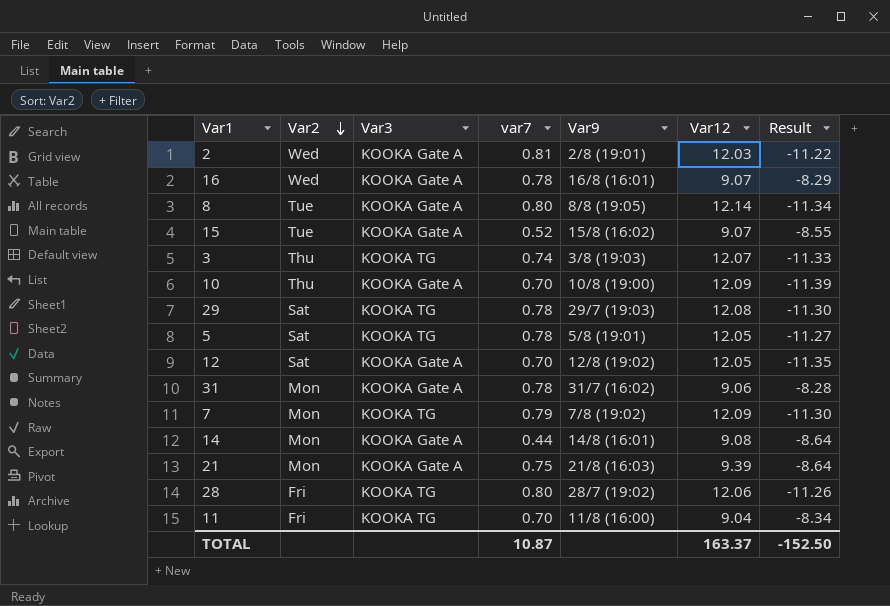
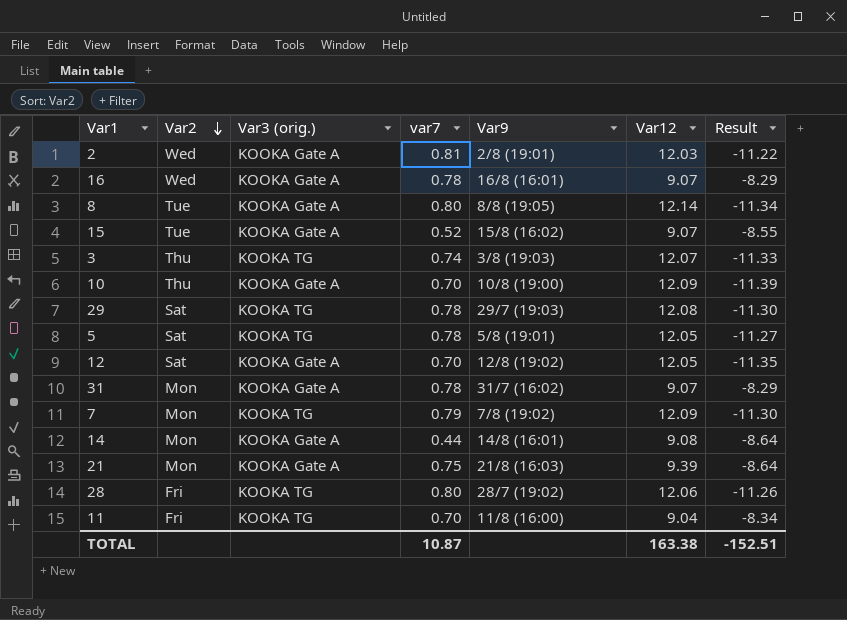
column name: Var3 -> Var3 (orig.)
31 | Var12: 9.06 -> 9.07
31 | Result: -8.28 -> -8.29
TOTAL | Var12: 163.37 -> 163.38
TOTAL | Result: -152.50 -> -152.51

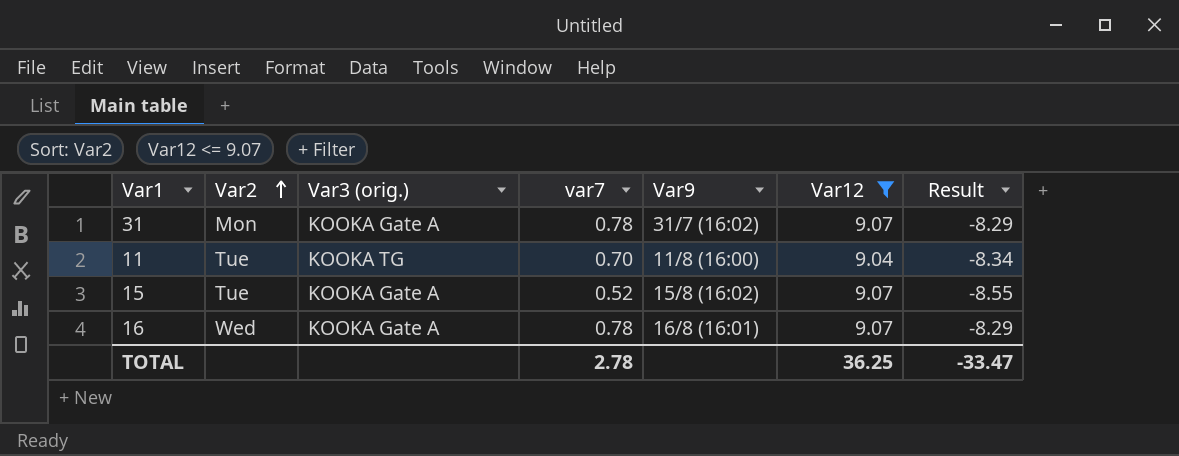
filter: none -> Var12 <= 9.07
row order: Var2 descending -> Var2 ascending
11 | Var2: Fri -> Tue
TOTAL | var7: 10.87 -> 2.78
TOTAL | Var12: 163.38 -> 36.25
TOTAL | Result: -152.51 -> -33.47

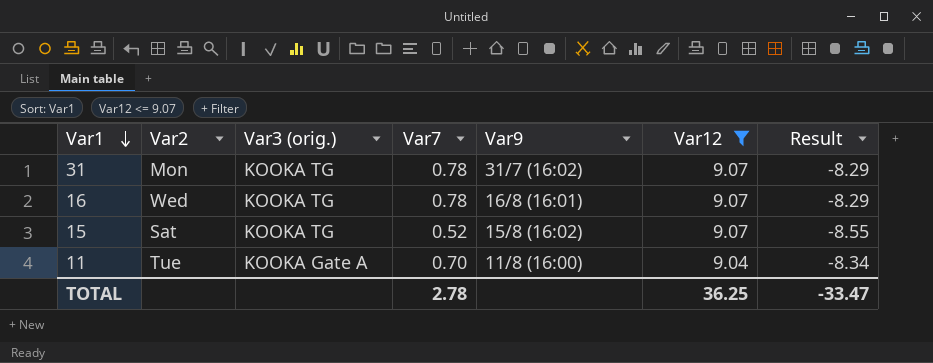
row order: Var2 ascending -> Var1 descending
column name: var7 -> Var7
31 | Var3 (orig.): KOOKA Gate A -> KOOKA TG
16 | Var3 (orig.): KOOKA Gate A -> KOOKA TG
15 | Var2: Tue -> Sat
15 | Var3 (orig.): KOOKA Gate A -> KOOKA TG
11 | Var3 (orig.): KOOKA TG -> KOOKA Gate A

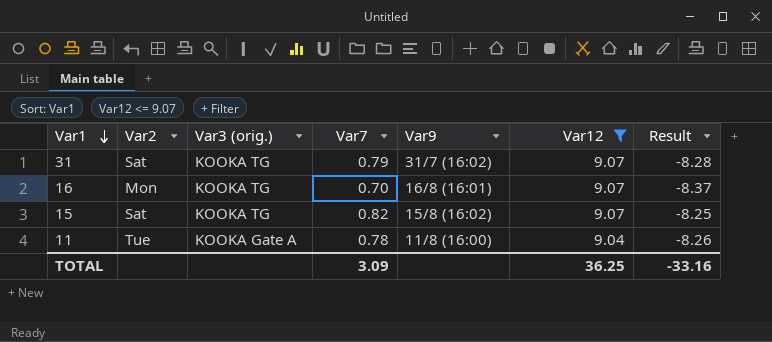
31 | Var2: Mon -> Sat
31 | Var7: 0.78 -> 0.79
31 | Result: -8.29 -> -8.28
16 | Var2: Wed -> Mon
16 | Var7: 0.78 -> 0.70
16 | Result: -8.29 -> -8.37
15 | Var7: 0.52 -> 0.82
15 | Result: -8.55 -> -8.25
11 | Var7: 0.70 -> 0.78
11 | Result: -8.34 -> -8.26
TOTAL | Var7: 2.78 -> 3.09
TOTAL | Result: -33.47 -> -33.16

